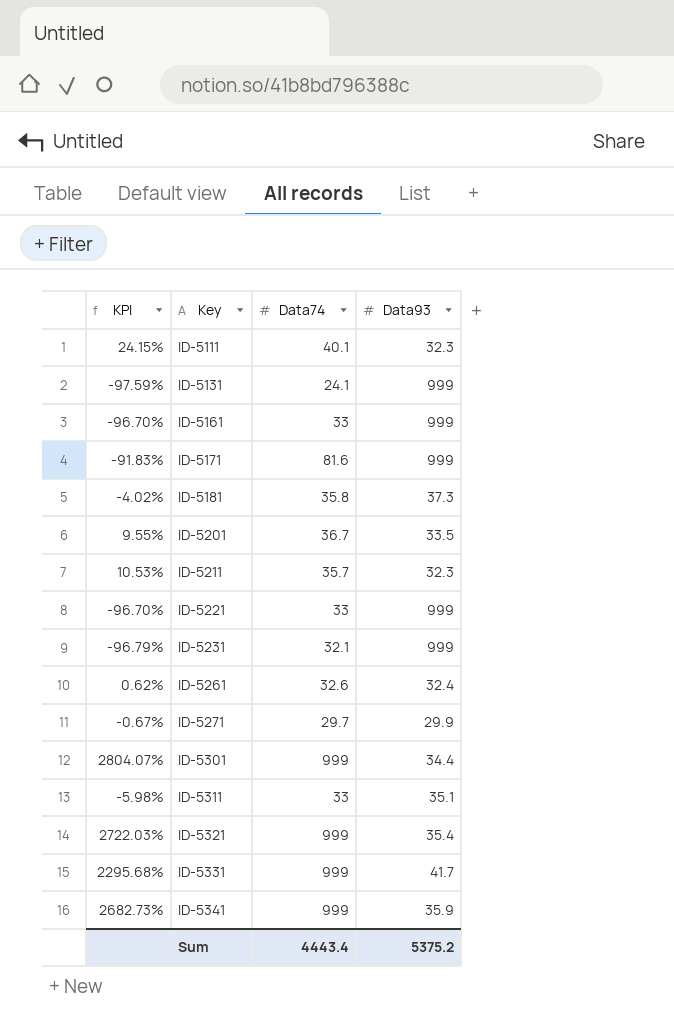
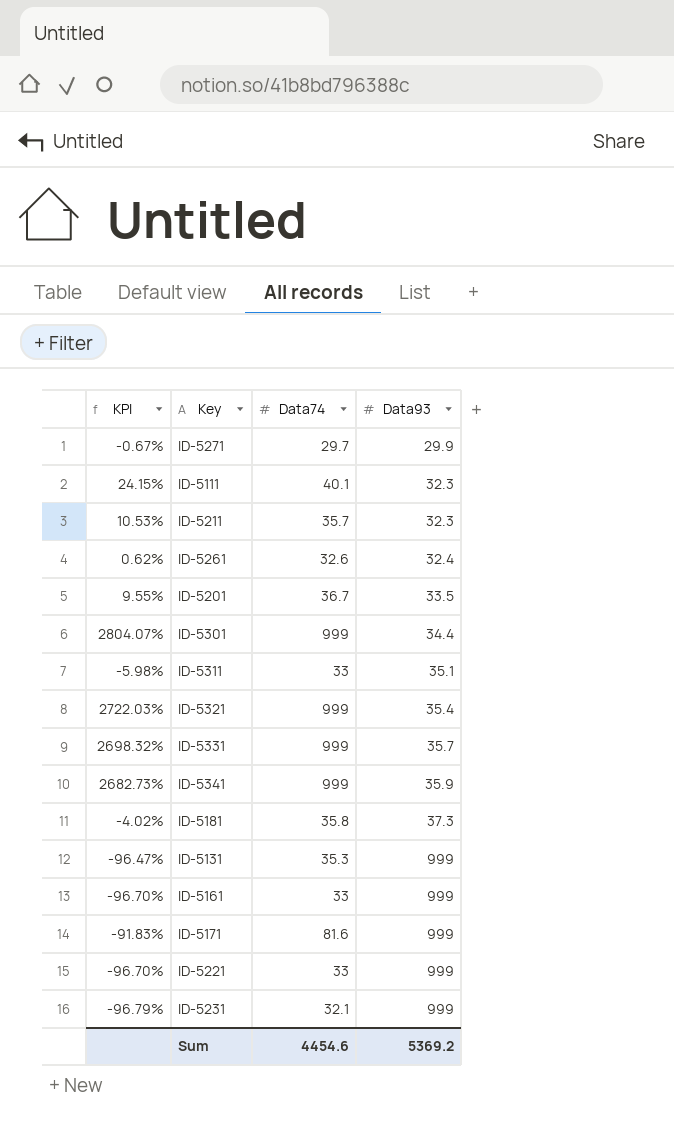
row order: Key ascending -> Data93 ascending
ID-5331 | KPI: 2295.68% -> 2698.32%
ID-5331 | Data93: 41.7 -> 35.7
ID-5131 | KPI: -97.59% -> -96.47%
ID-5131 | Data74: 24.1 -> 35.3
Sum | Data74: 4443.4 -> 4454.6
Sum | Data93: 5375.2 -> 5369.2

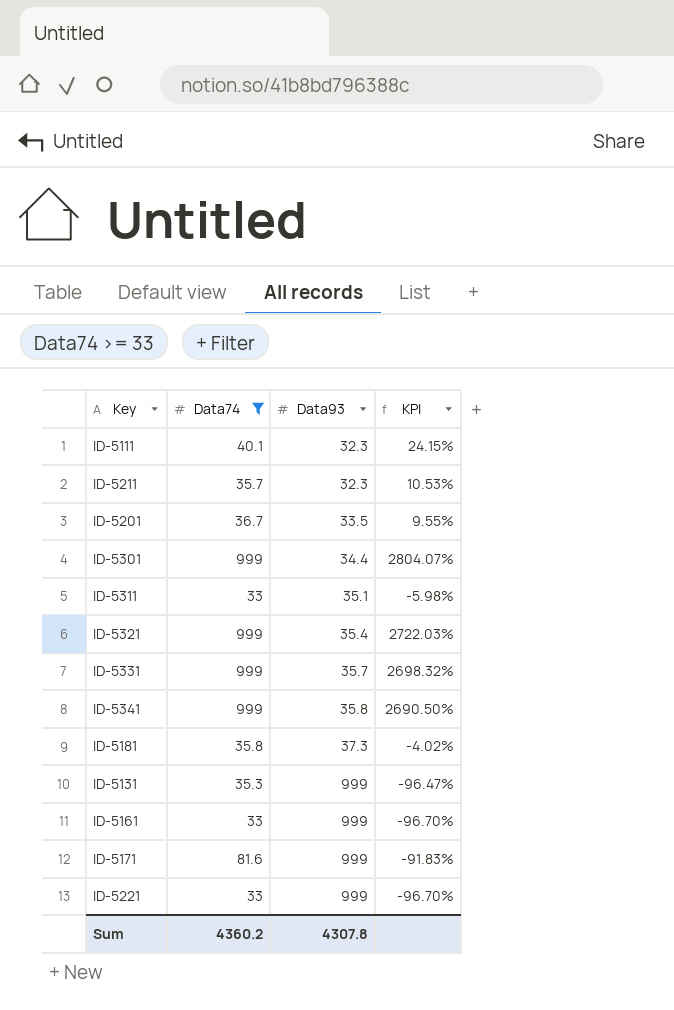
filter: none -> Data74 >= 33
column KPI | position: 1 -> 4
ID-5341 | Data93: 35.9 -> 35.8
ID-5341 | KPI: 2682.73% -> 2690.50%
Sum | Data74: 4454.6 -> 4360.2
Sum | Data93: 5369.2 -> 4307.8

